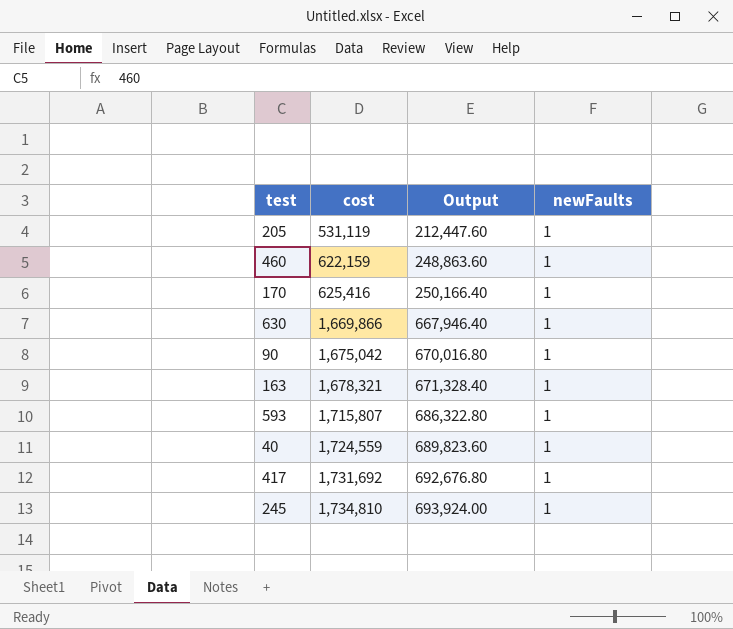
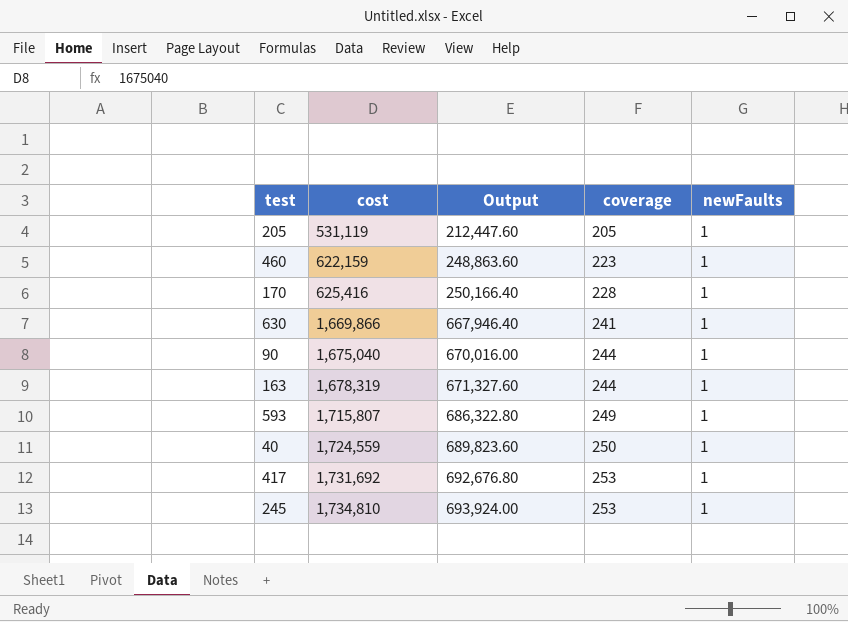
column coverage | position: none -> 4
90 | cost: 1,675,042 -> 1,675,040
90 | Output: 670,016.80 -> 670,016.00
163 | cost: 1,678,321 -> 1,678,319
163 | Output: 671,328.40 -> 671,327.60

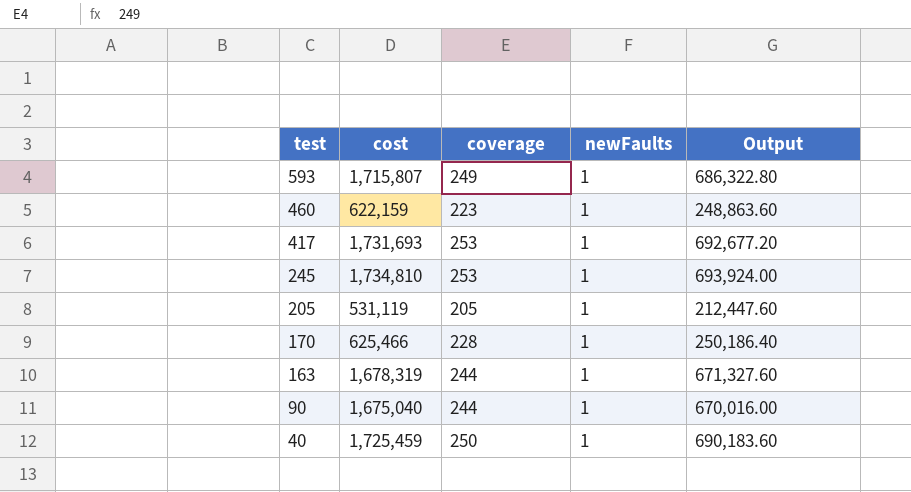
row order: cost ascending -> test descending
column Output | position: 3 -> 5
row 630: 1,669,866 | 667,946.40 | 241 | 1 -> none
417 | cost: 1,731,692 -> 1,731,693
417 | Output: 692,676.80 -> 692,677.20
170 | cost: 625,416 -> 625,466
170 | Output: 250,166.40 -> 250,186.40
40 | cost: 1,724,559 -> 1,725,459
40 | Output: 689,823.60 -> 690,183.60

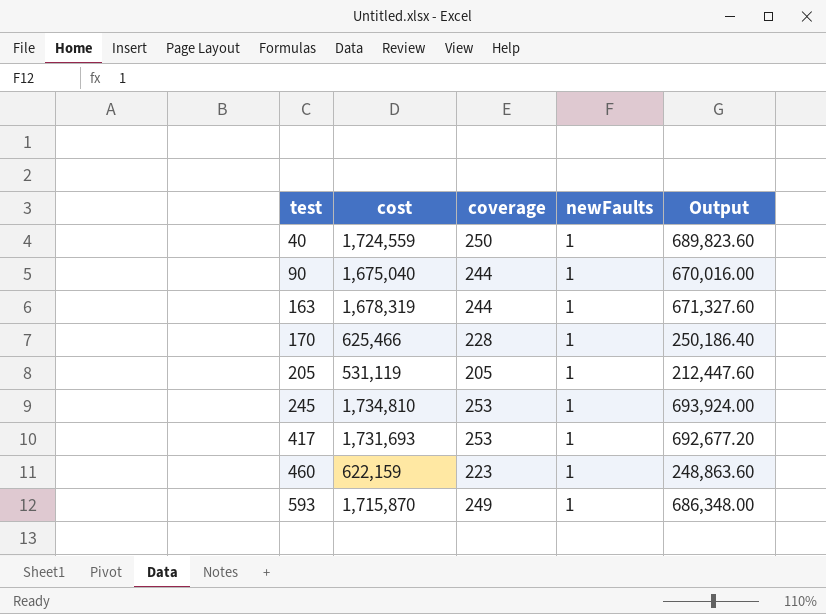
row order: test descending -> test ascending
40 | cost: 1,725,459 -> 1,724,559
40 | Output: 690,183.60 -> 689,823.60
593 | cost: 1,715,807 -> 1,715,870
593 | Output: 686,322.80 -> 686,348.00

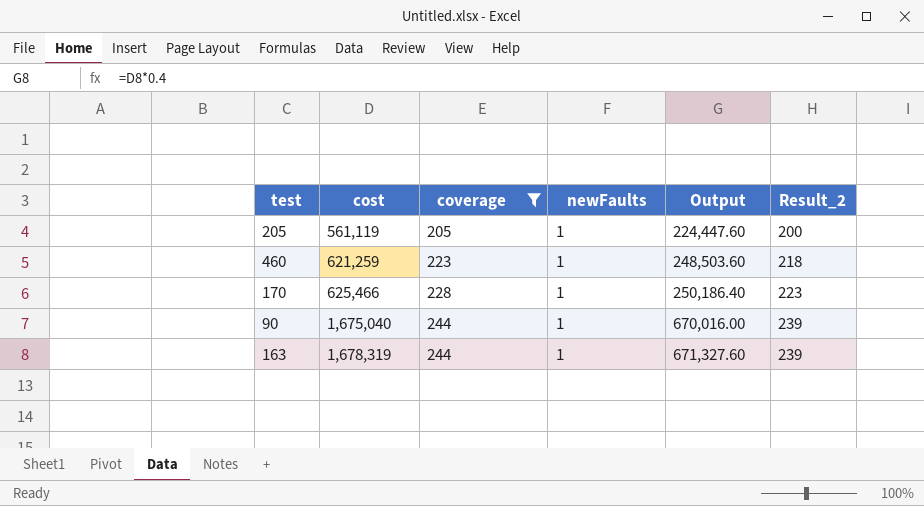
filter: none -> coverage <= 244
row order: test ascending -> cost ascending
column Result_2 | formula: none -> [coverage] - 5
205 | cost: 531,119 -> 561,119
205 | Output: 212,447.60 -> 224,447.60
460 | cost: 622,159 -> 621,259
460 | Output: 248,863.60 -> 248,503.60

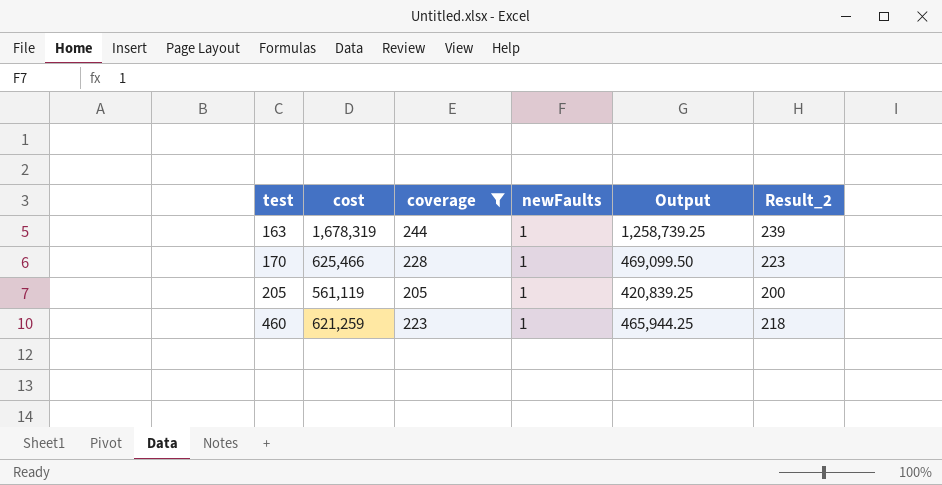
row order: cost ascending -> test ascending
column Output | formula: [cost] * 0.4 -> [cost] * 0.75
row 90: 1,675,040 | 244 | 1 | 670,016.00 | 239 -> none

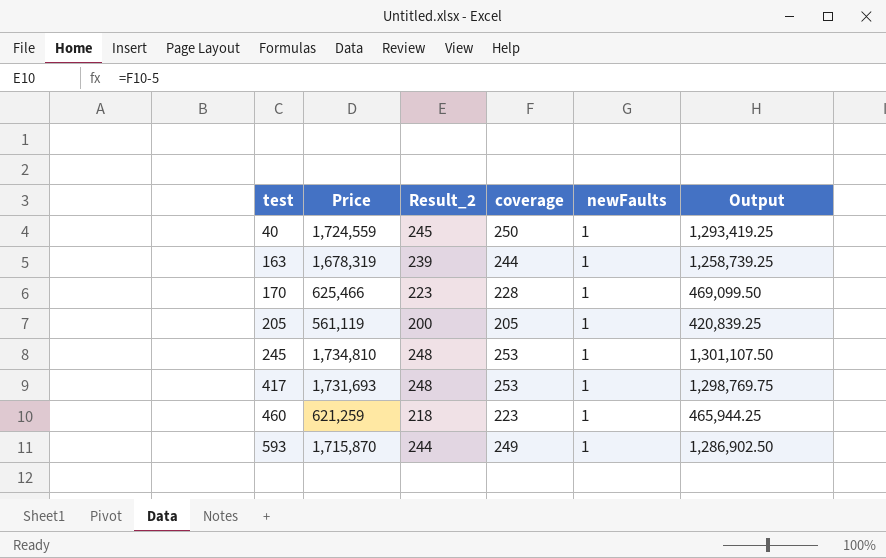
filter: coverage <= 244 -> none
column name: cost -> Price
column Result_2 | position: 6 -> 3

